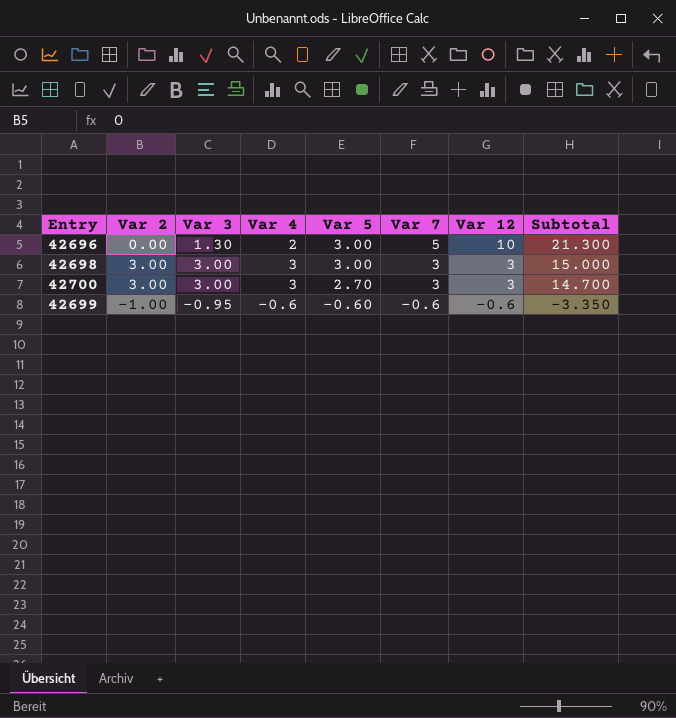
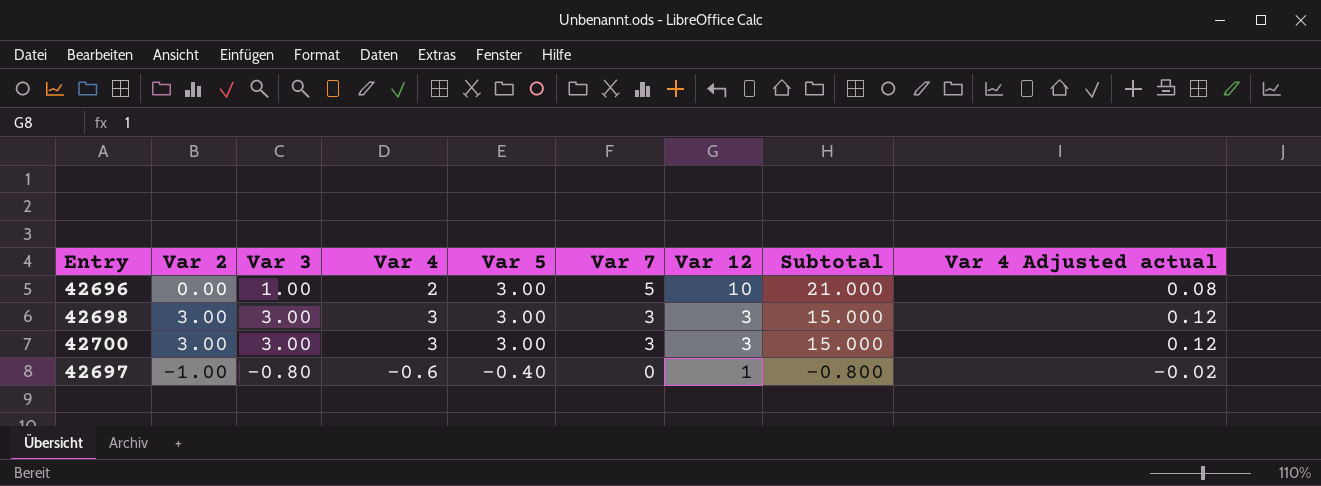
column Var 4 Adjusted actual | formula: none -> [Var 4] * 0.04
row 42699: -1.00 | -0.95 | -0.6 | -0.60 | -0.6 | -0.6 | -3.350 -> none
42696 | Var 3: 1.30 -> 1.00
42696 | Subtotal: 21.300 -> 21.000
42700 | Var 5: 2.70 -> 3.00
42700 | Subtotal: 14.700 -> 15.000
row 42697: none -> -1.00 | -0.80 | -0.6 | -0.40 | 0 | 1 | -0.800 | -0.02

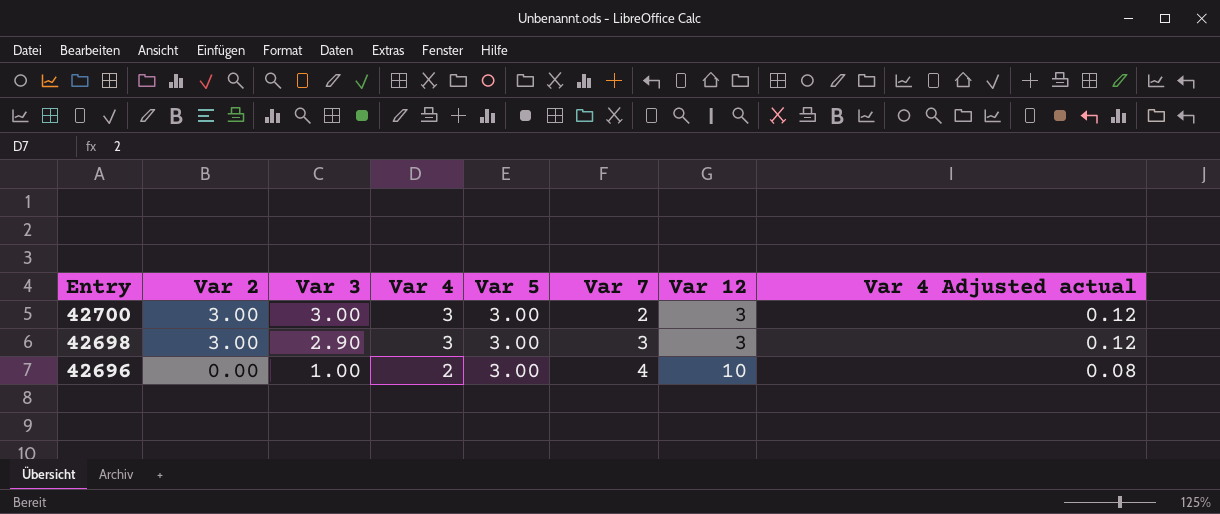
row order: Var 5 descending -> Entry descending
column Subtotal | formula: [Var 3] + [Var 4] + [Var 5] + [Var 7] + [Var 12] -> none
row 42697: -1.00 | -0.80 | -0.6 | -0.40 | 0 | 1 | -0.800 | -0.02 -> none
42700 | Var 7: 3 -> 2
42698 | Var 3: 3.00 -> 2.90
42696 | Var 7: 5 -> 4

